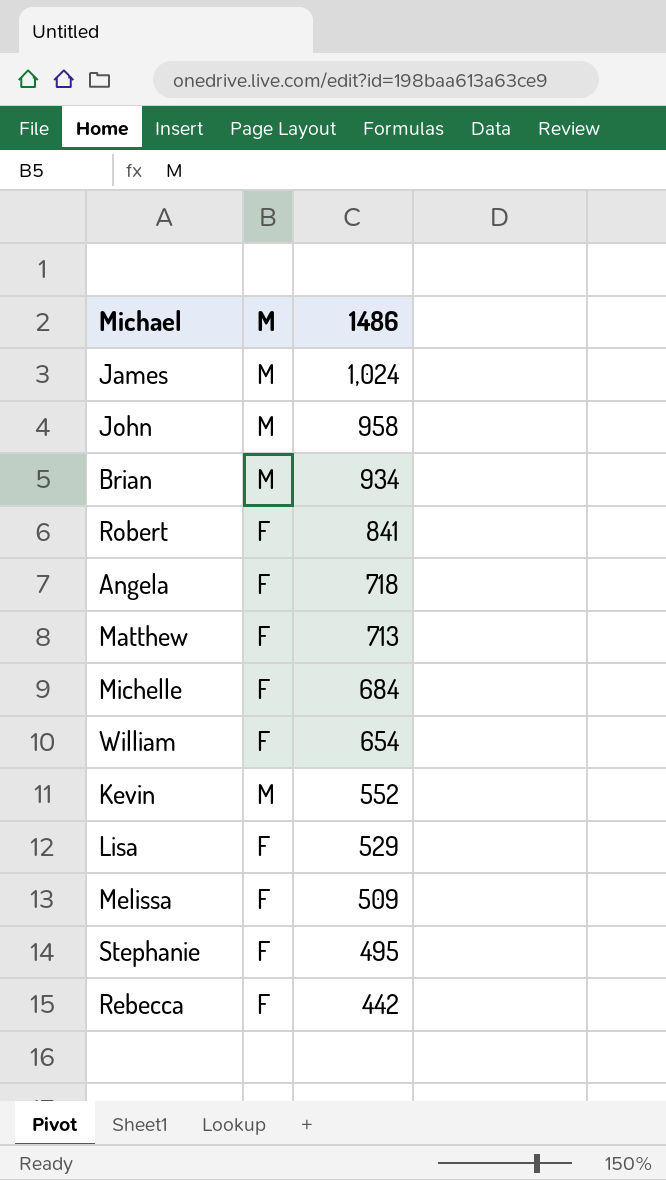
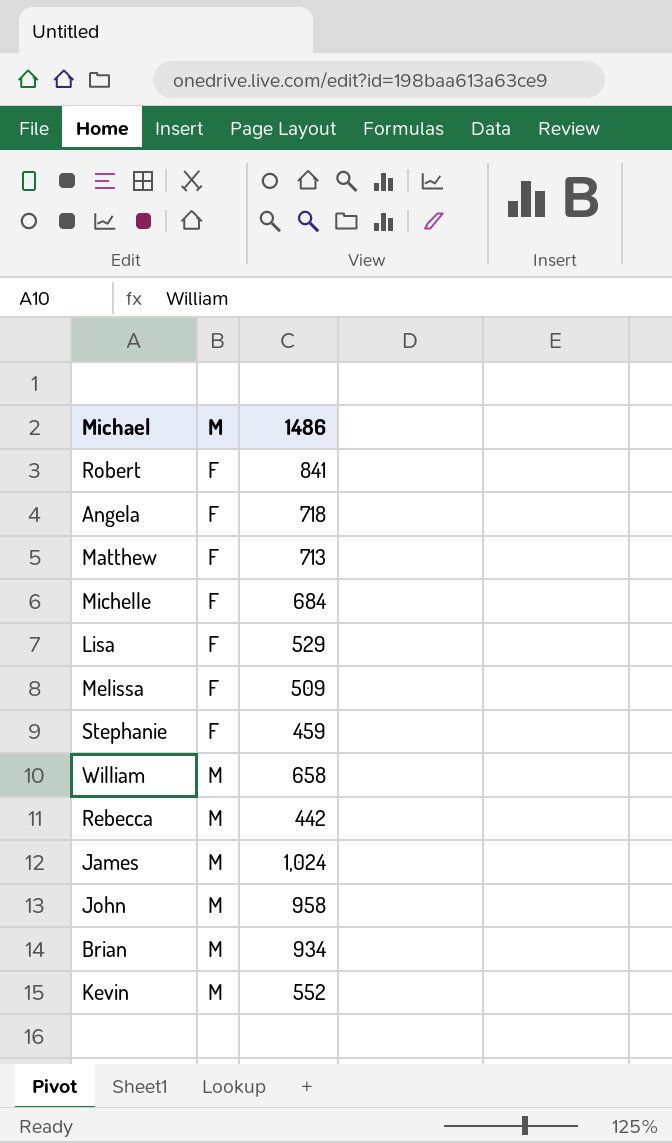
row order: 1486 descending -> M ascending
Stephanie | 1486: 495 -> 459
William | M: F -> M
William | 1486: 654 -> 658
Rebecca | M: F -> M

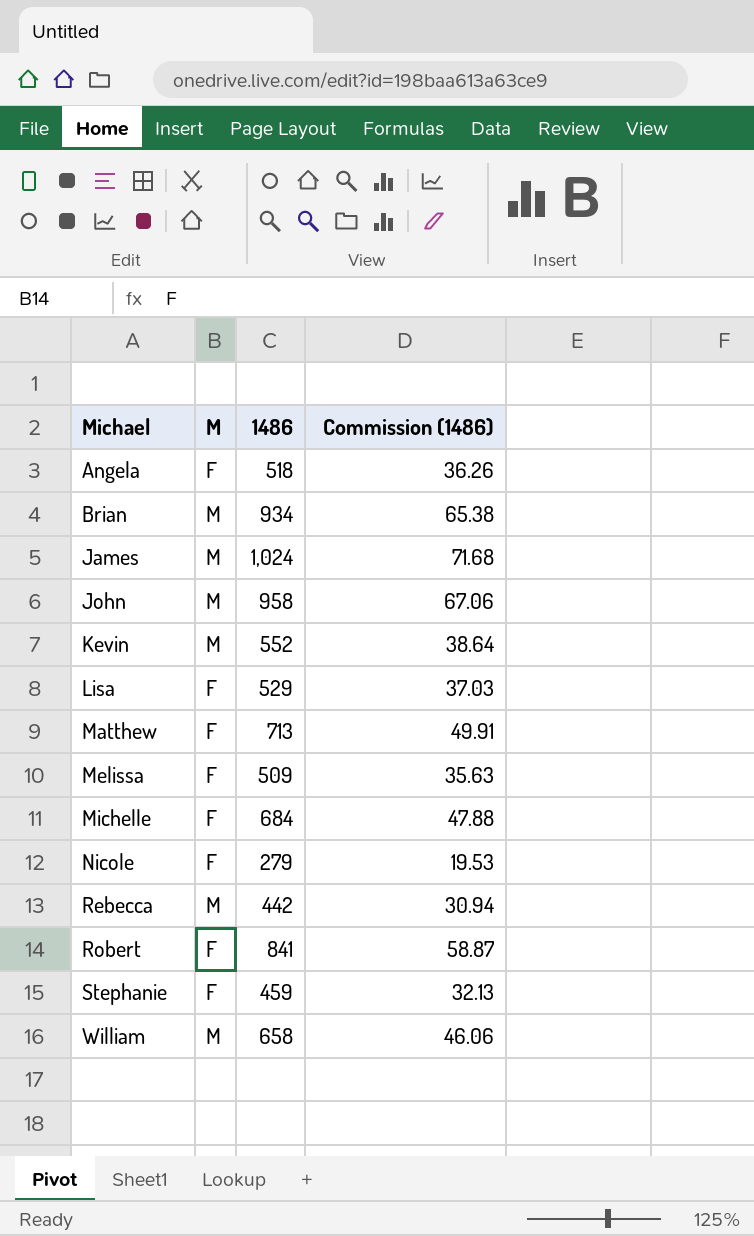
row order: M ascending -> Michael ascending
column Commission (1486) | formula: none -> [1486] * 0.07
Angela | 1486: 718 -> 518
row Nicole: none -> F | 279 | 19.53

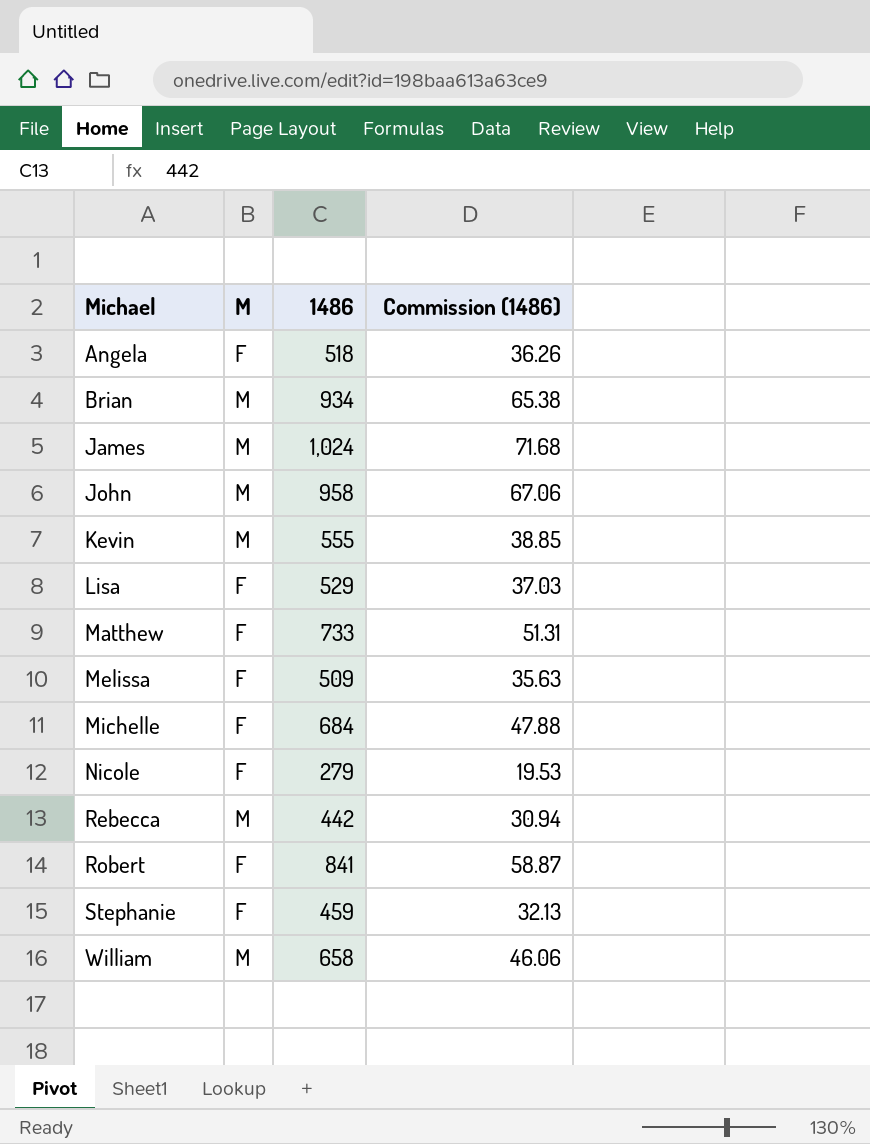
Kevin | 1486: 552 -> 555
Kevin | Commission (1486): 38.64 -> 38.85
Matthew | 1486: 713 -> 733
Matthew | Commission (1486): 49.91 -> 51.31

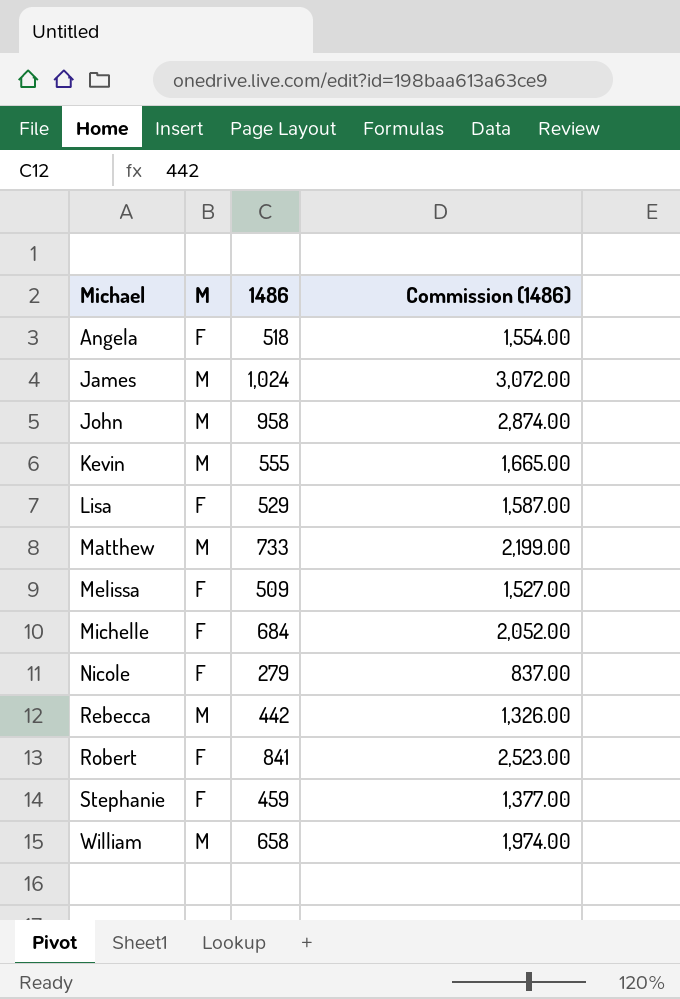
column Commission (1486) | formula: [1486] * 0.07 -> [1486] * 3
row Brian: M | 934 | 65.38 -> none
Matthew | M: F -> M

